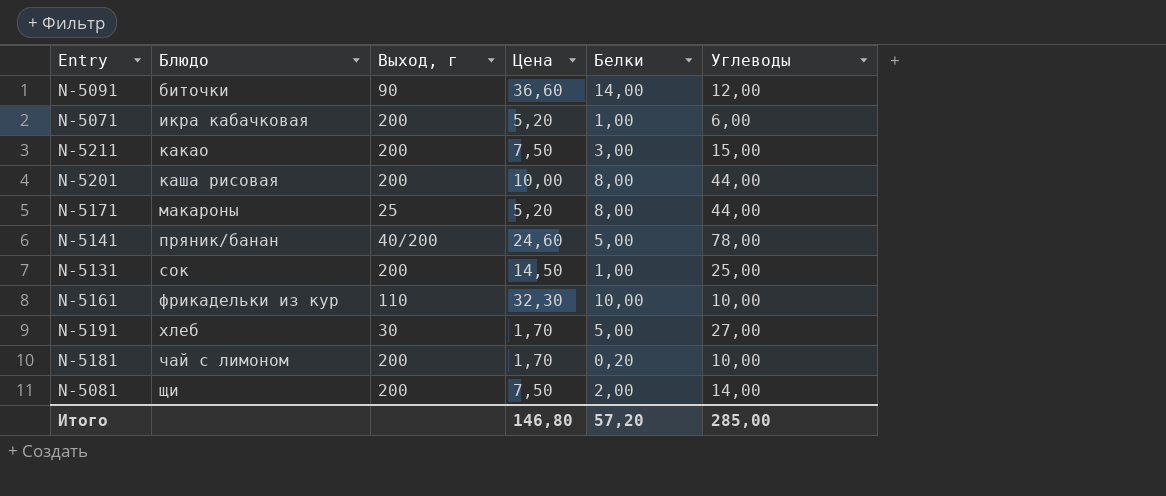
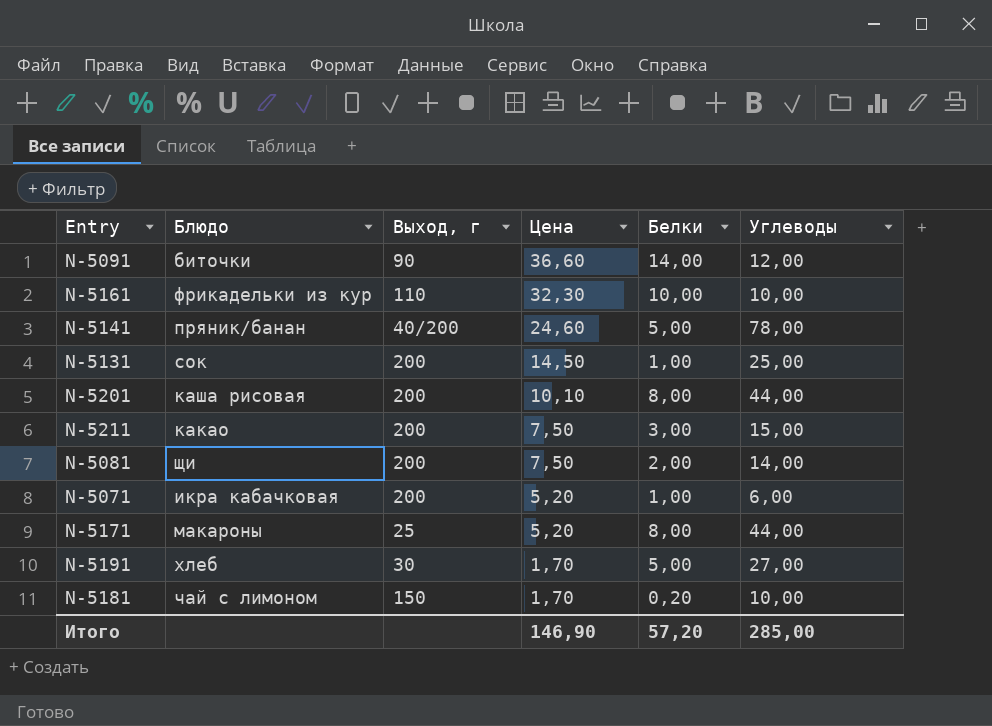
row order: Блюдо ascending -> Цена descending
N-5201 | Цена: 10,00 -> 10,10
N-5181 | Выход, г: 200 -> 150
Итого | Цена: 146,80 -> 146,90

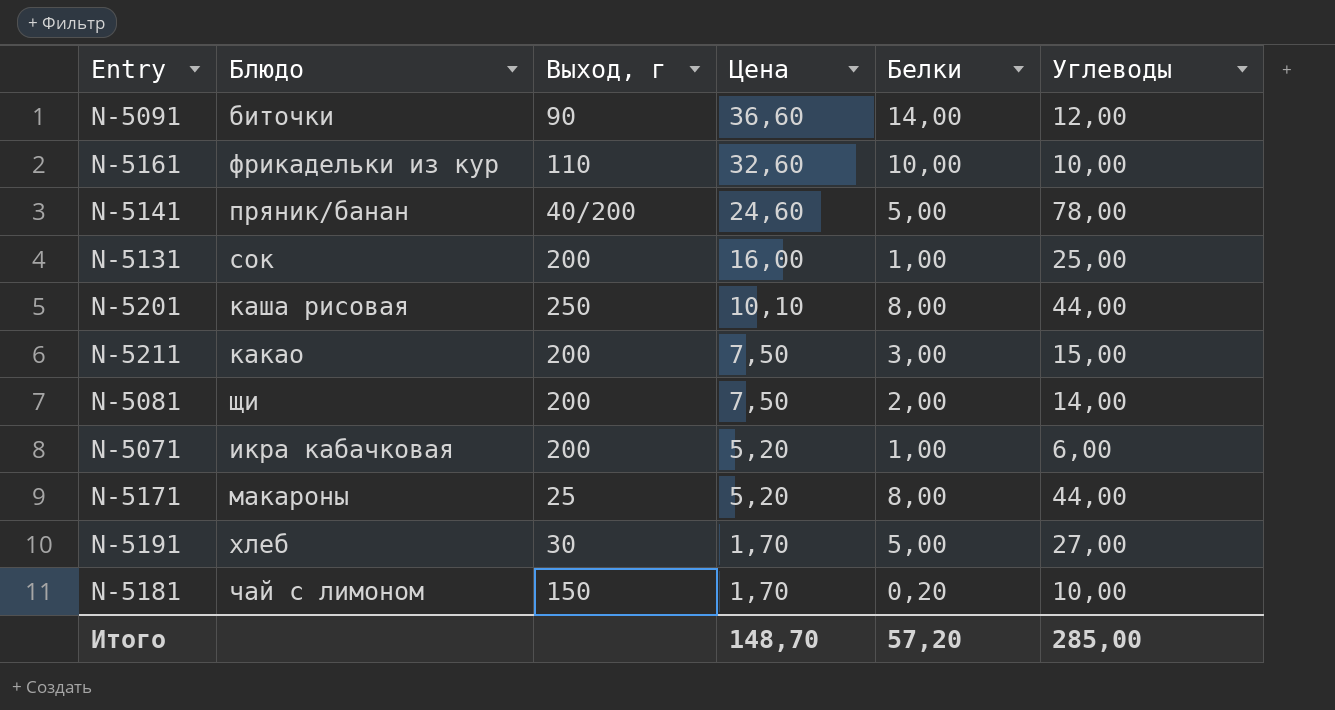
N-5161 | Цена: 32,30 -> 32,60
N-5131 | Цена: 14,50 -> 16,00
N-5201 | Выход, г: 200 -> 250
Итого | Цена: 146,90 -> 148,70

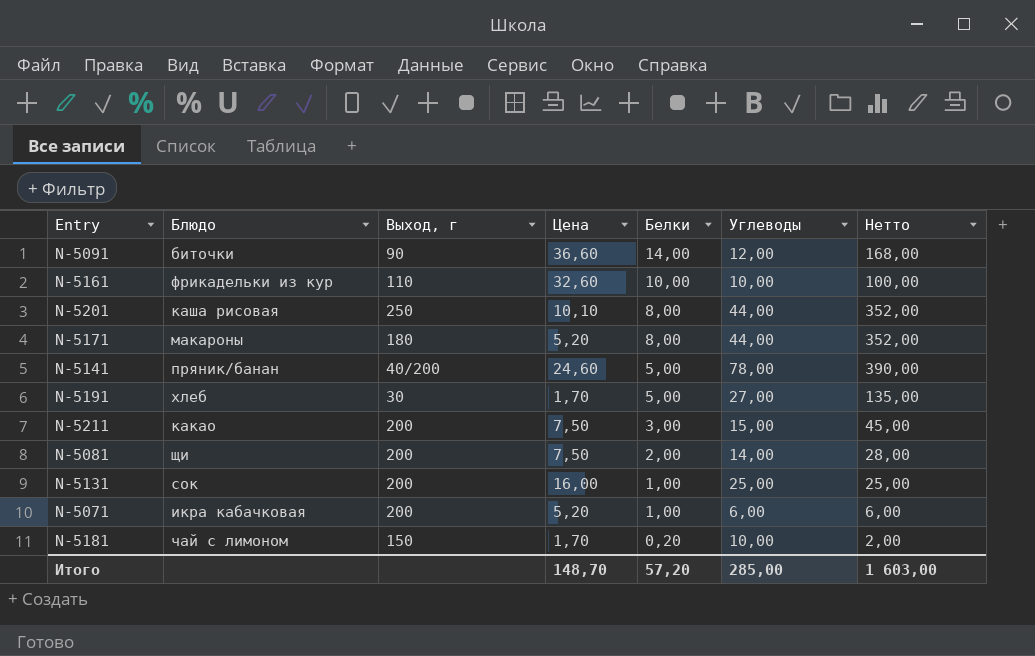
row order: Цена descending -> Белки descending
column Нетто | formula: none -> [Белки] * [Углеводы]
N-5171 | Выход, г: 25 -> 180

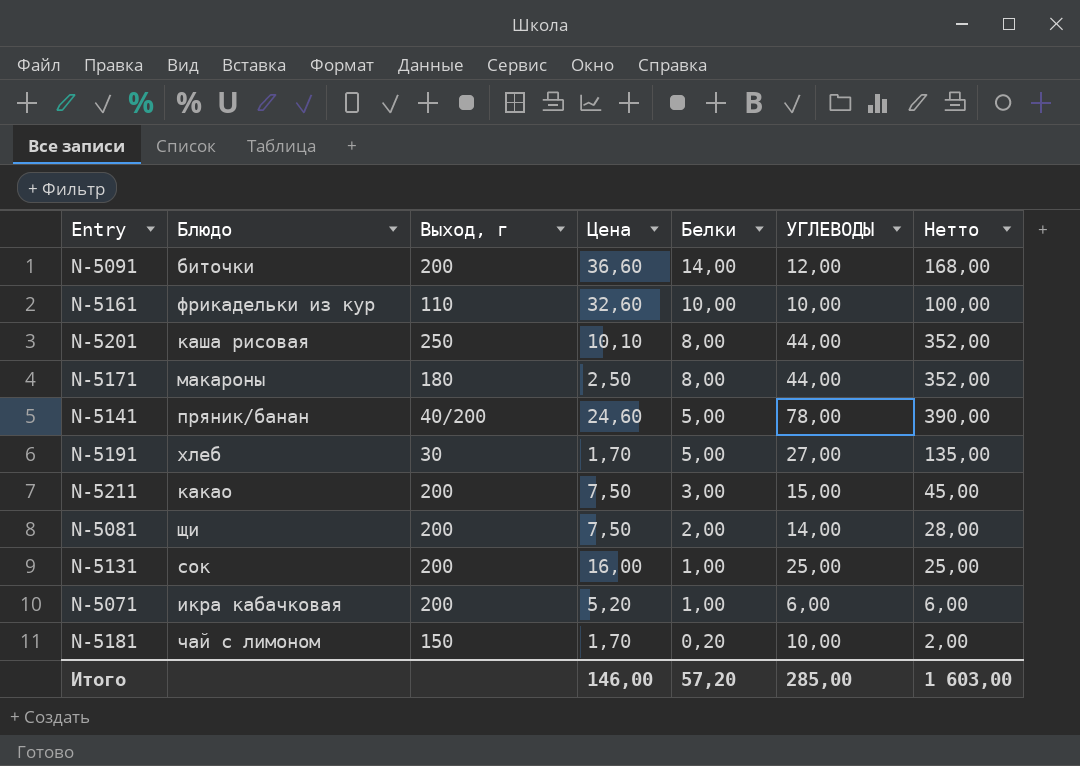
column name: Углеводы -> УГЛЕВОДЫ
N-5091 | Выход, г: 90 -> 200
N-5171 | Цена: 5,20 -> 2,50
Итого | Цена: 148,70 -> 146,00

